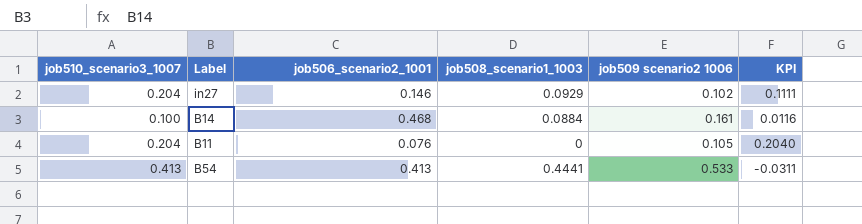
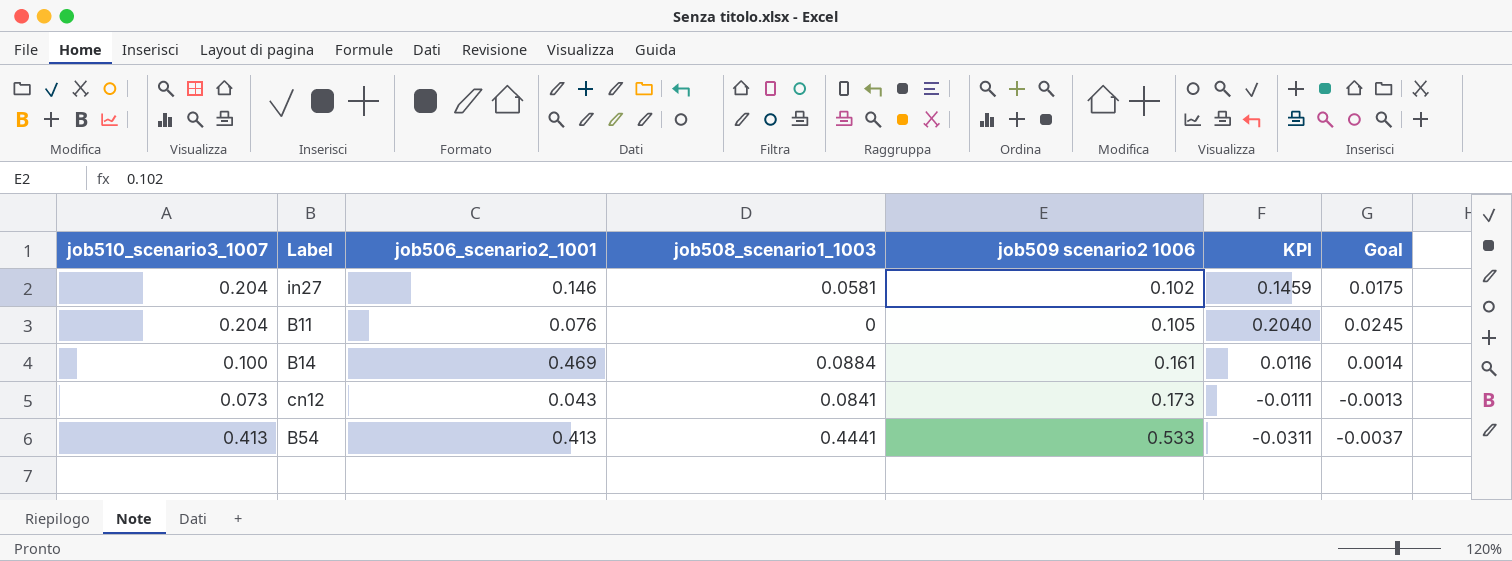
row order: none -> job509 scenario2 1006 ascending
column Goal | formula: none -> [KPI] * 0.12
in27 | job508_scenario1_1003: 0.0929 -> 0.0581
in27 | KPI: 0.1111 -> 0.1459
B14 | job506_scenario2_1001: 0.468 -> 0.469
row cn12: none -> 0.073 | 0.043 | 0.0841 | 0.173 | -0.0111 | -0.0013

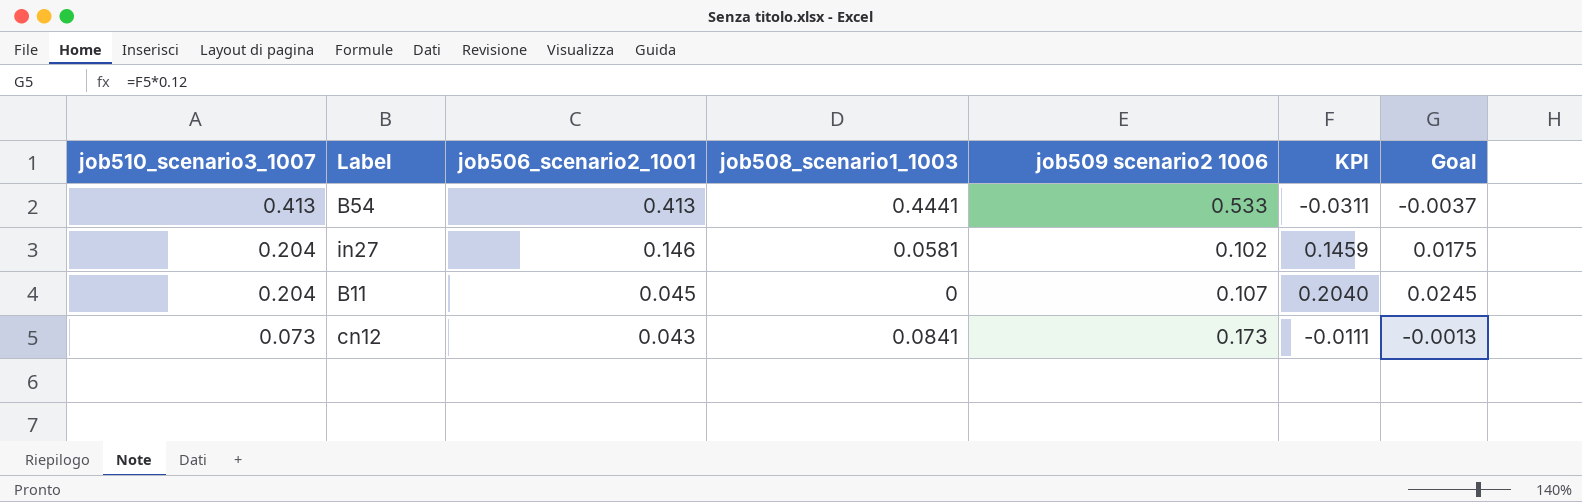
row order: job509 scenario2 1006 ascending -> job510_scenario3_1007 descending
row B14: 0.100 | 0.469 | 0.0884 | 0.161 | 0.0116 | 0.0014 -> none
B11 | job506_scenario2_1001: 0.076 -> 0.045
B11 | job509 scenario2 1006: 0.105 -> 0.107

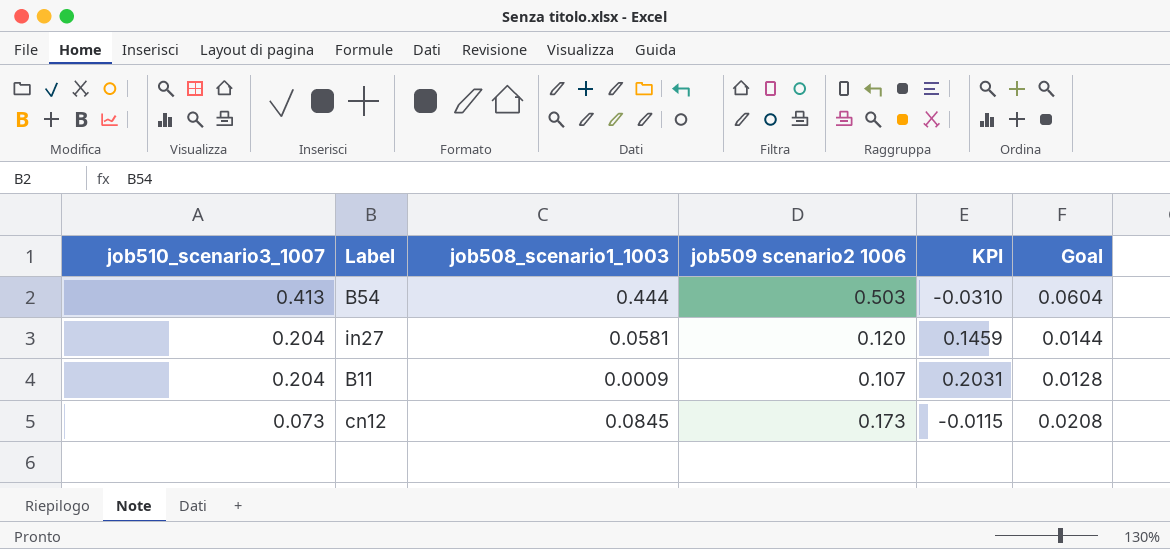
column job506_scenario2_1001 | position: 3 -> none
column Goal | formula: [KPI] * 0.12 -> [job509 scenario2 1006] * 0.12
B54 | job508_scenario1_1003: 0.4441 -> 0.444
B54 | job509 scenario2 1006: 0.533 -> 0.503
B54 | KPI: -0.0311 -> -0.0310
in27 | job509 scenario2 1006: 0.102 -> 0.120
B11 | job508_scenario1_1003: 0 -> 0.0009
B11 | KPI: 0.2040 -> 0.2031
cn12 | job508_scenario1_1003: 0.0841 -> 0.0845
cn12 | KPI: -0.0111 -> -0.0115

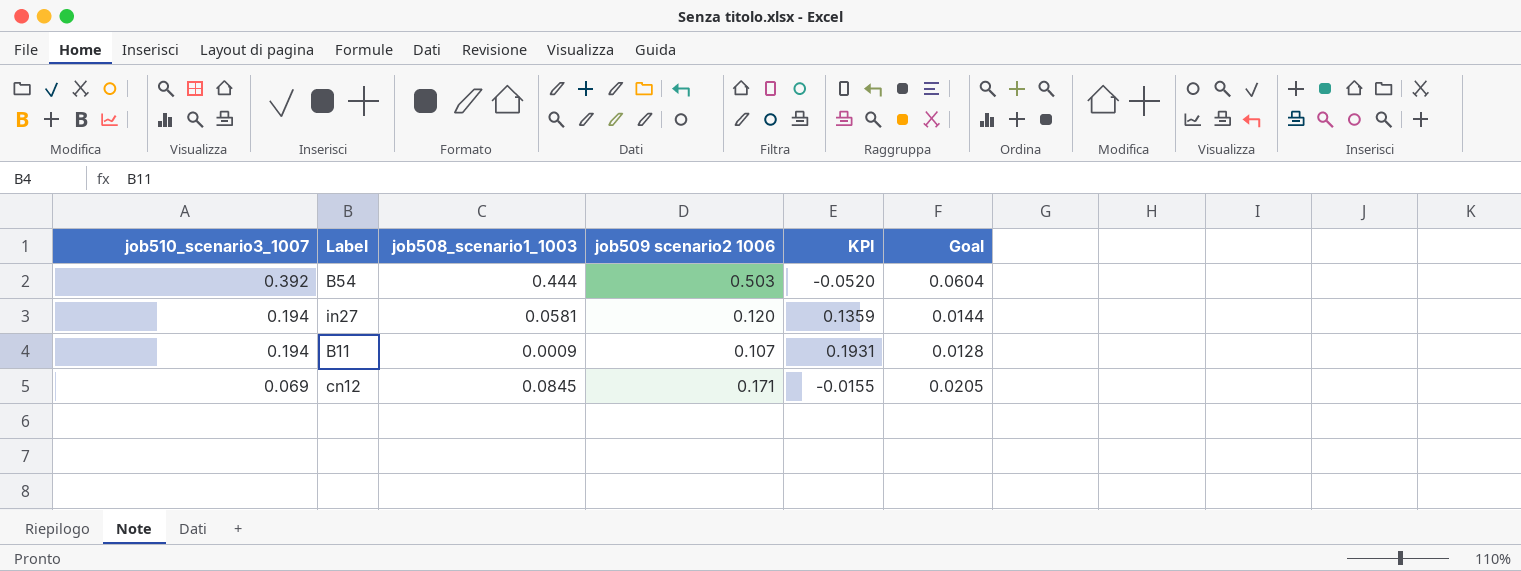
B54 | job510_scenario3_1007: 0.413 -> 0.392
B54 | KPI: -0.0310 -> -0.0520
in27 | job510_scenario3_1007: 0.204 -> 0.194
in27 | KPI: 0.1459 -> 0.1359
B11 | job510_scenario3_1007: 0.204 -> 0.194
B11 | KPI: 0.2031 -> 0.1931
cn12 | job510_scenario3_1007: 0.073 -> 0.069
cn12 | job509 scenario2 1006: 0.173 -> 0.171
cn12 | KPI: -0.0115 -> -0.0155
cn12 | Goal: 0.0208 -> 0.0205

